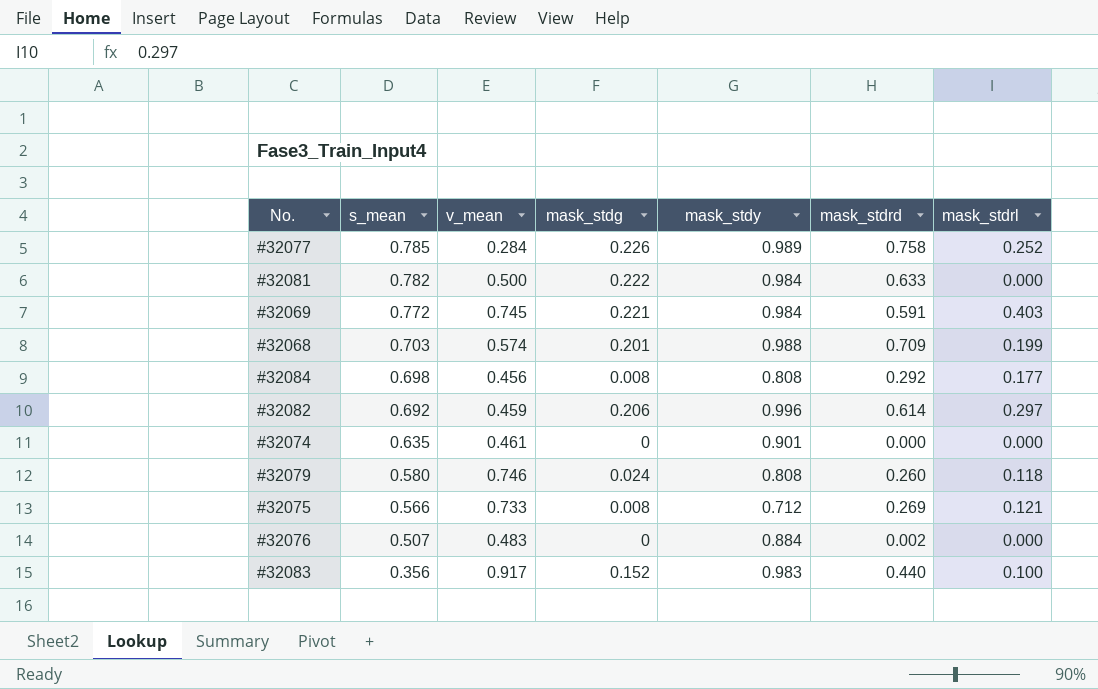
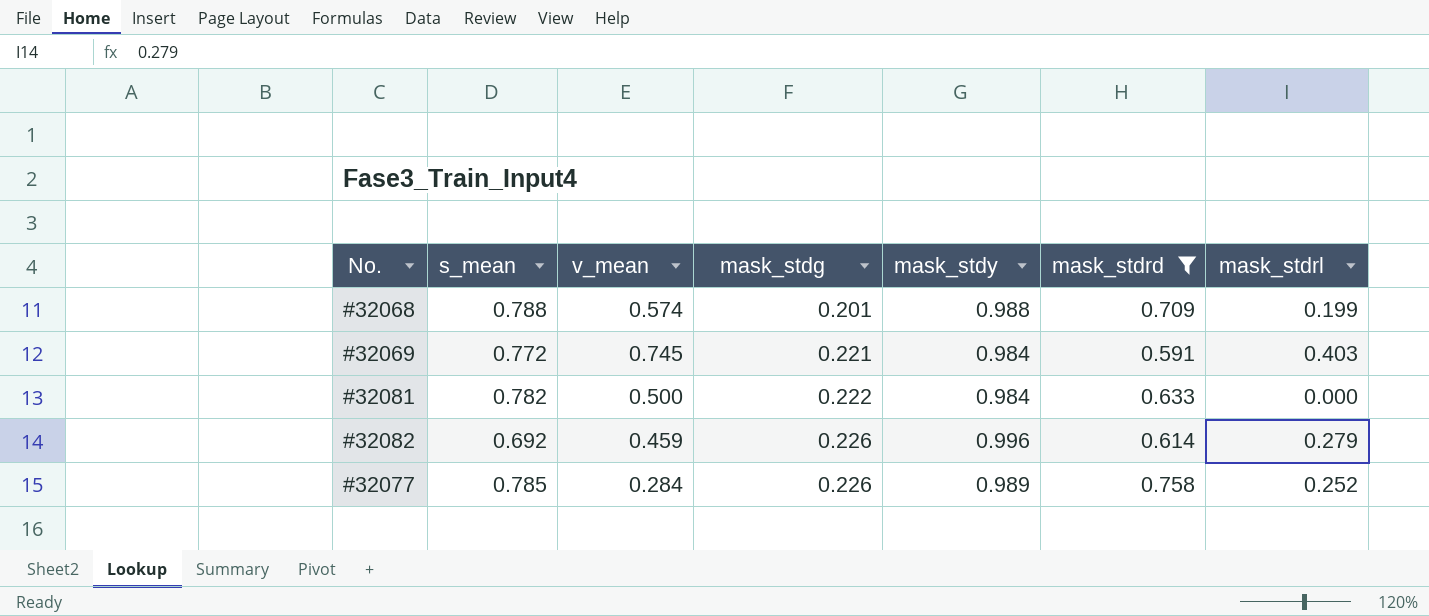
filter: none -> mask_stdrd >= 0.591
row order: s_mean descending -> mask_stdg ascending
#32068 | s_mean: 0.703 -> 0.788
#32082 | mask_stdg: 0.206 -> 0.226
#32082 | mask_stdrl: 0.297 -> 0.279

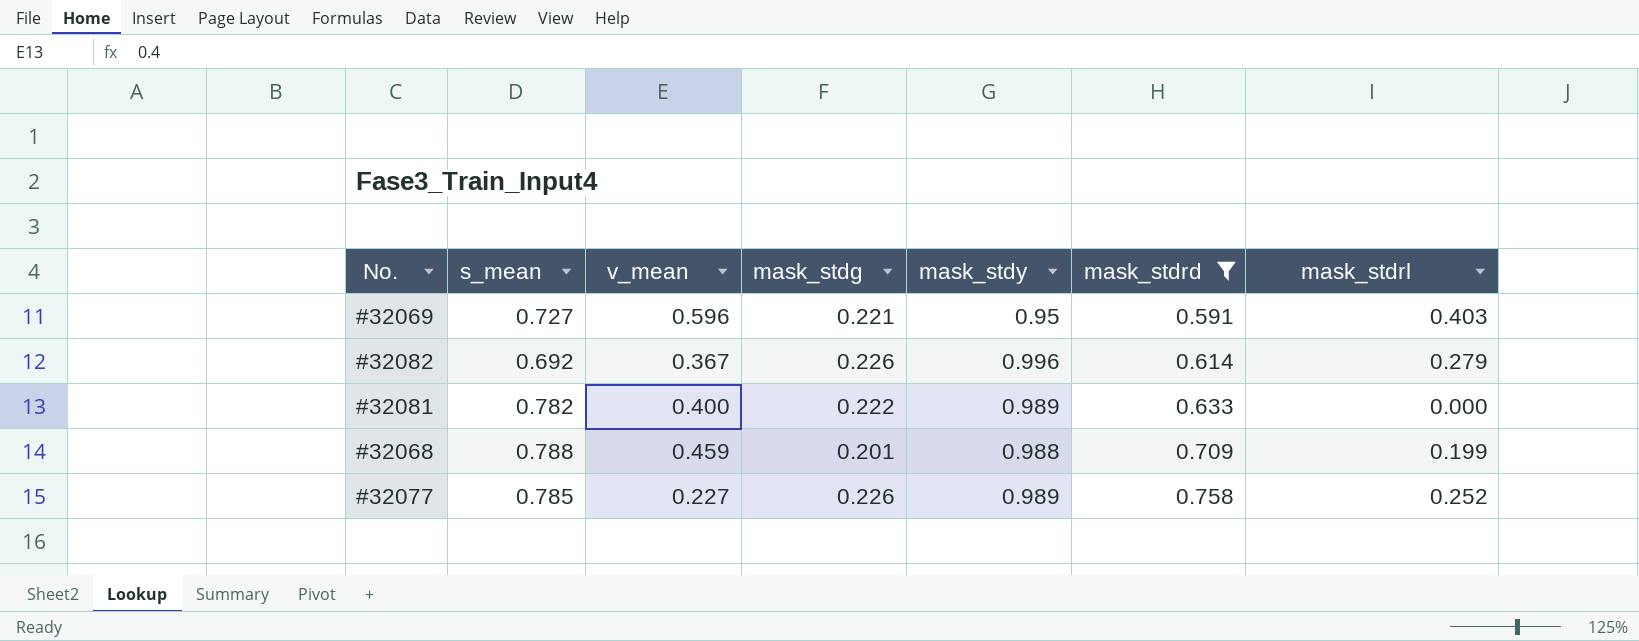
row order: mask_stdg ascending -> mask_stdrd ascending
#32069 | s_mean: 0.772 -> 0.727
#32069 | v_mean: 0.745 -> 0.596
#32069 | mask_stdy: 0.984 -> 0.95
#32082 | v_mean: 0.459 -> 0.367
#32081 | v_mean: 0.500 -> 0.400
#32081 | mask_stdy: 0.984 -> 0.989
#32068 | v_mean: 0.574 -> 0.459
#32077 | v_mean: 0.284 -> 0.227

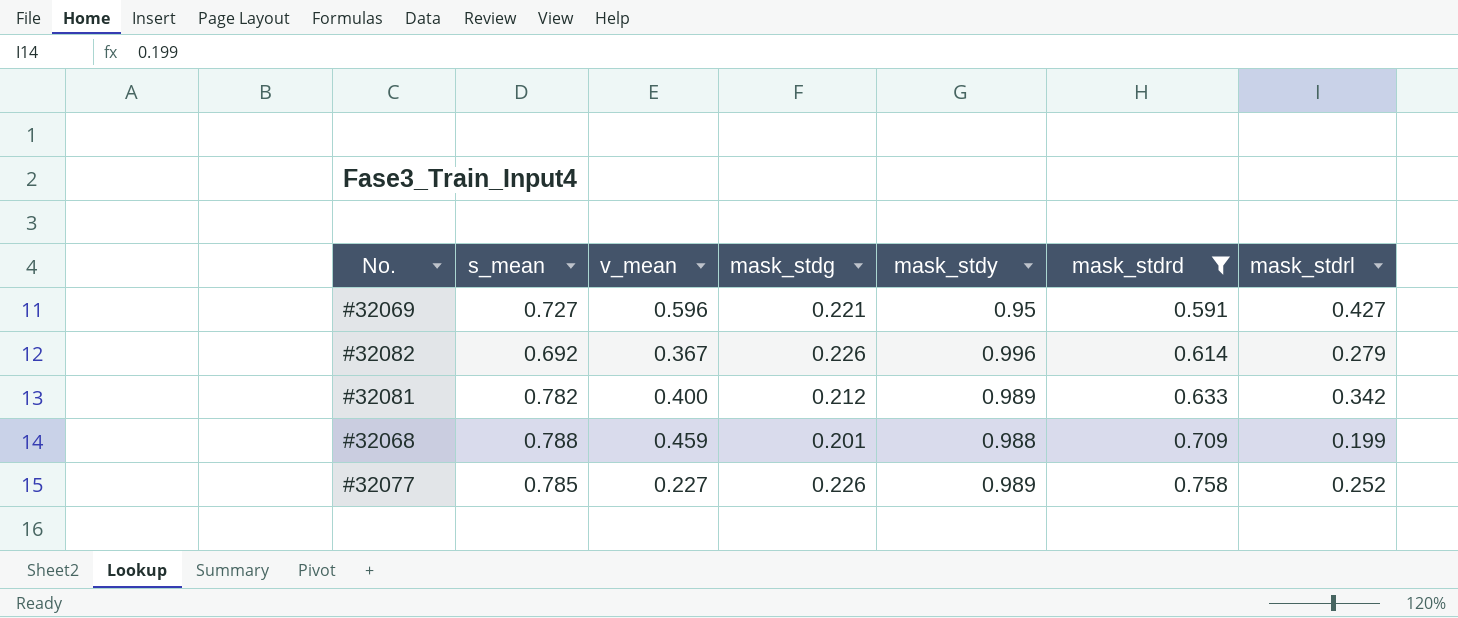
#32069 | mask_stdrl: 0.403 -> 0.427
#32081 | mask_stdg: 0.222 -> 0.212
#32081 | mask_stdrl: 0.000 -> 0.342

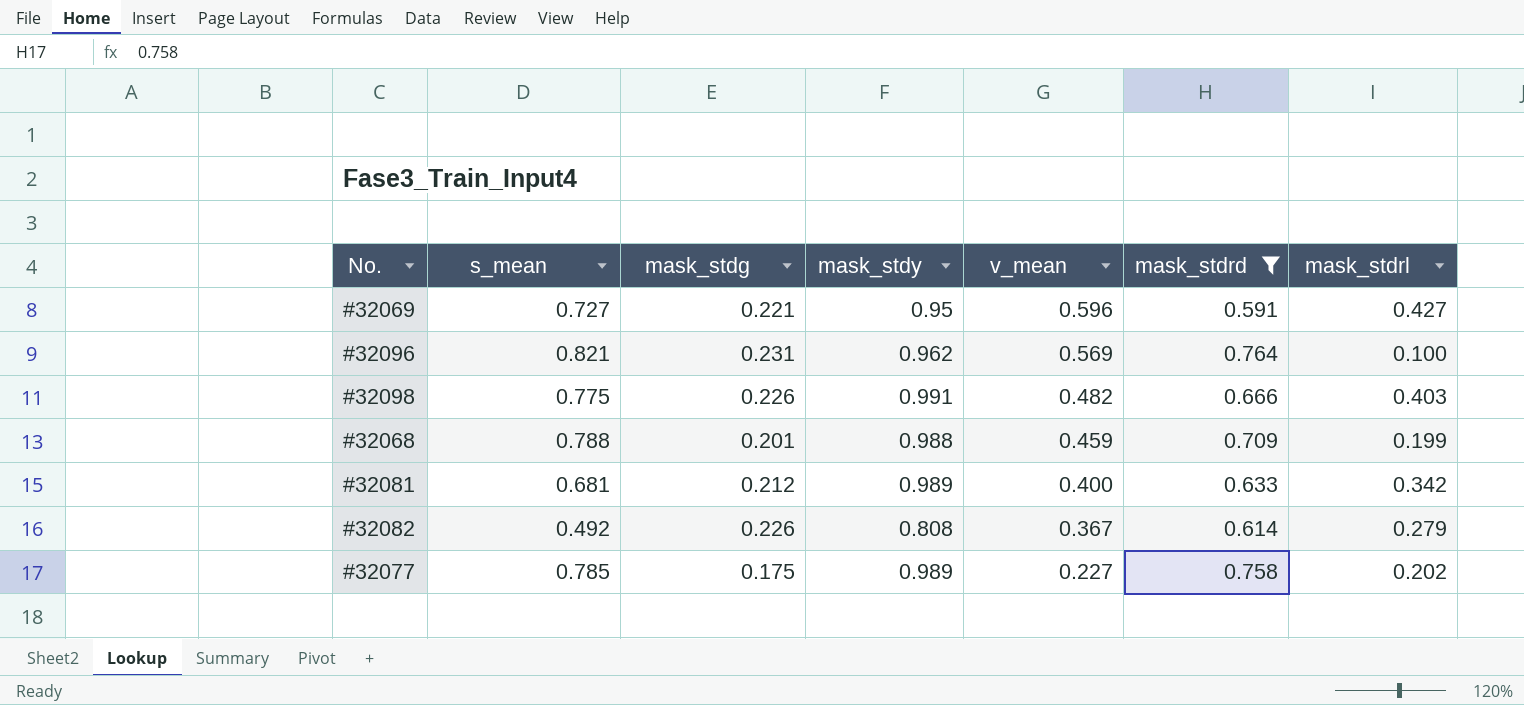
row order: mask_stdrd ascending -> v_mean descending
column v_mean | position: 3 -> 5
row #32096: none -> 0.821 | 0.231 | 0.962 | 0.569 | 0.764 | 0.100
row #32098: none -> 0.775 | 0.226 | 0.991 | 0.482 | 0.666 | 0.403
#32081 | s_mean: 0.782 -> 0.681
#32082 | s_mean: 0.692 -> 0.492
#32082 | mask_stdy: 0.996 -> 0.808
#32077 | mask_stdg: 0.226 -> 0.175
#32077 | mask_stdrl: 0.252 -> 0.202

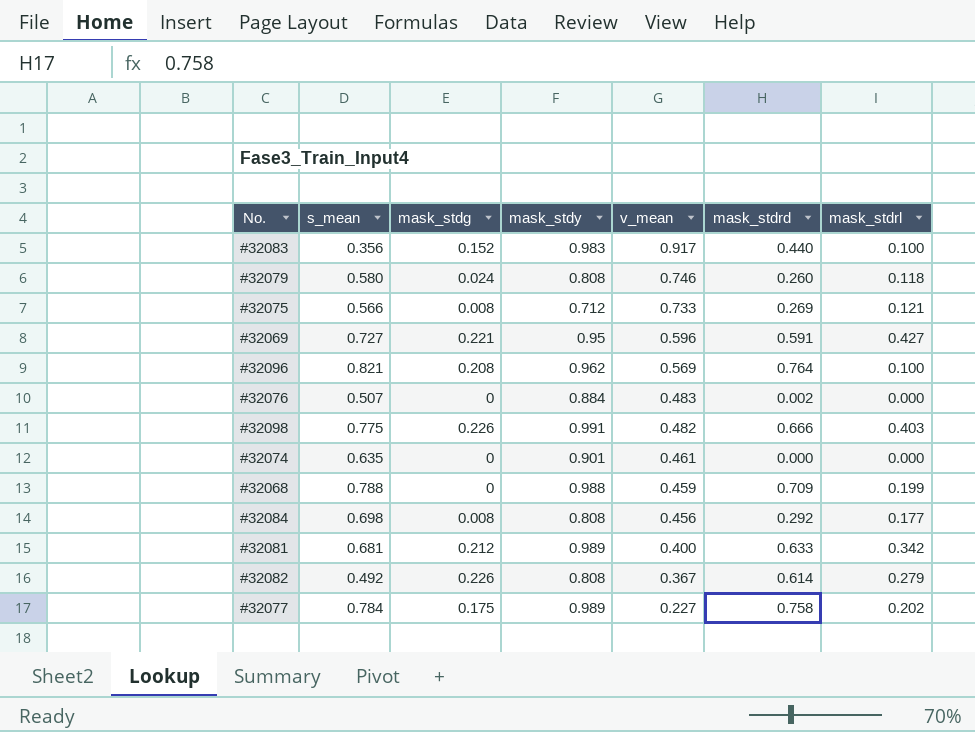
filter: mask_stdrd >= 0.591 -> none
#32096 | mask_stdg: 0.231 -> 0.208
#32068 | mask_stdg: 0.201 -> 0
#32077 | s_mean: 0.785 -> 0.784

